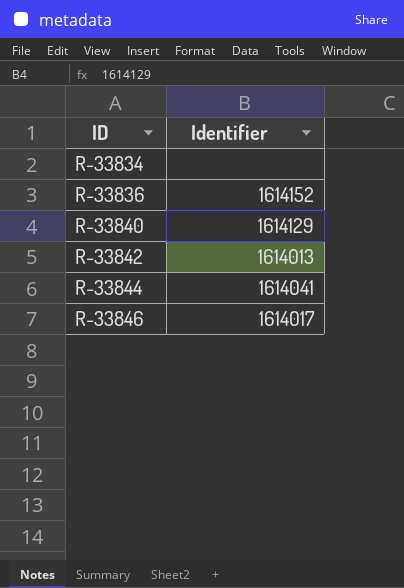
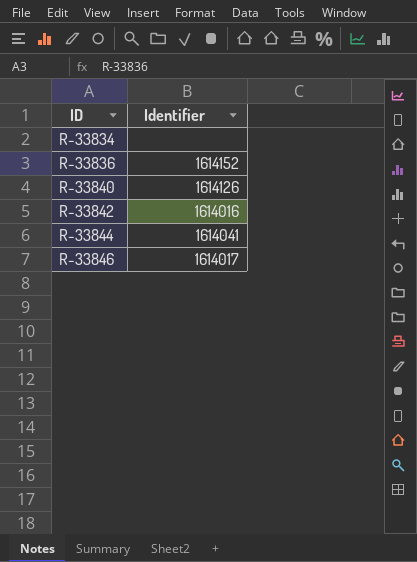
R-33840 | Identifier: 1614129 -> 1614126
R-33842 | Identifier: 1614013 -> 1614016

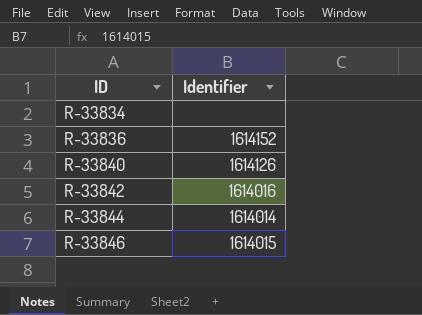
R-33844 | Identifier: 1614041 -> 1614014
R-33846 | Identifier: 1614017 -> 1614015

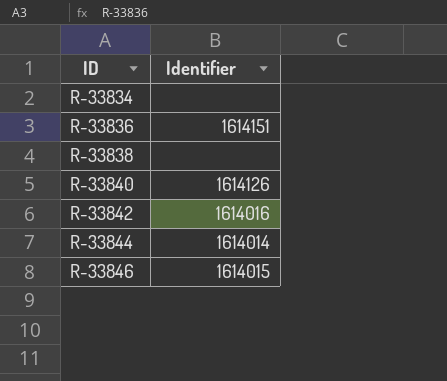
R-33836 | Identifier: 1614152 -> 1614151
row R-33838: none -> none

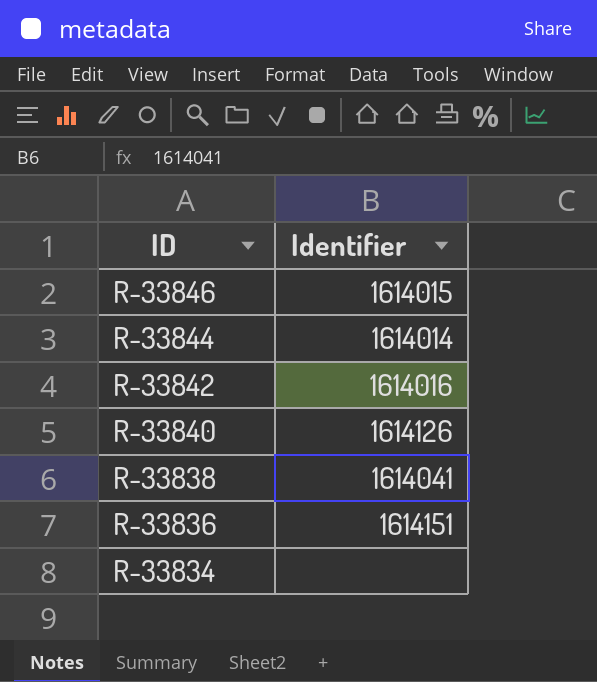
row order: ID ascending -> ID descending
R-33838 | Identifier: none -> 1614041

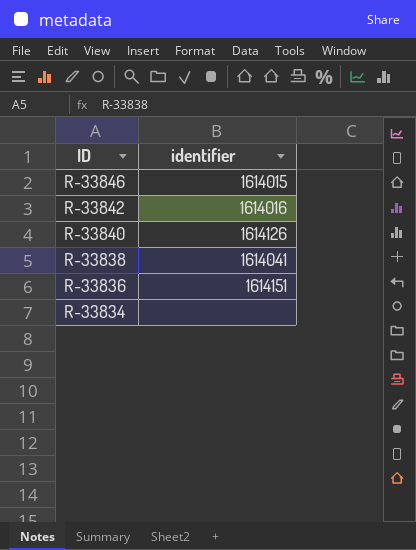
column name: Identifier -> identifier
row R-33844: 1614014 -> none

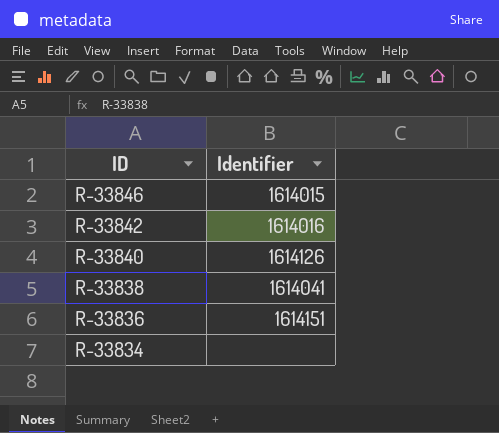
column name: identifier -> Identifier

